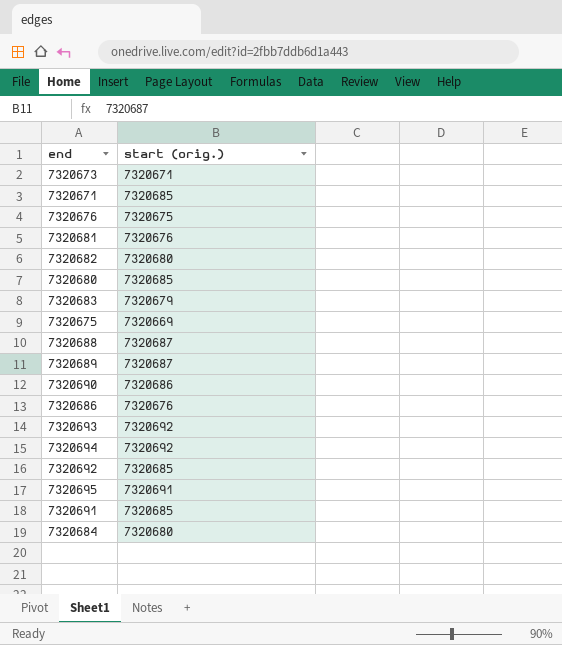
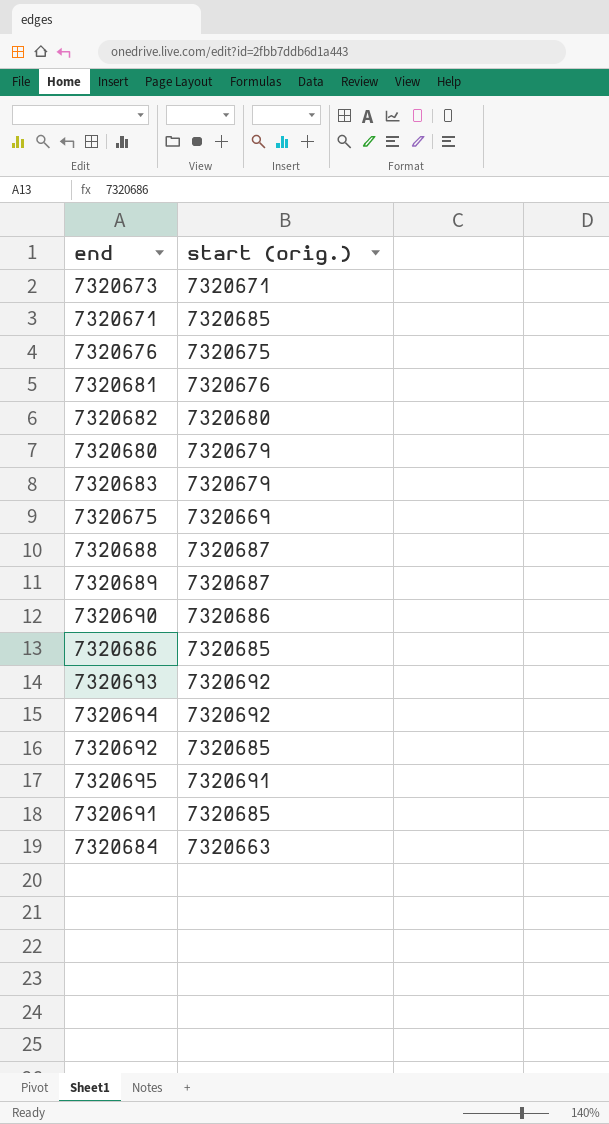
7320680 | start (orig.): 7320685 -> 7320679
7320686 | start (orig.): 7320676 -> 7320685
7320684 | start (orig.): 7320680 -> 7320663

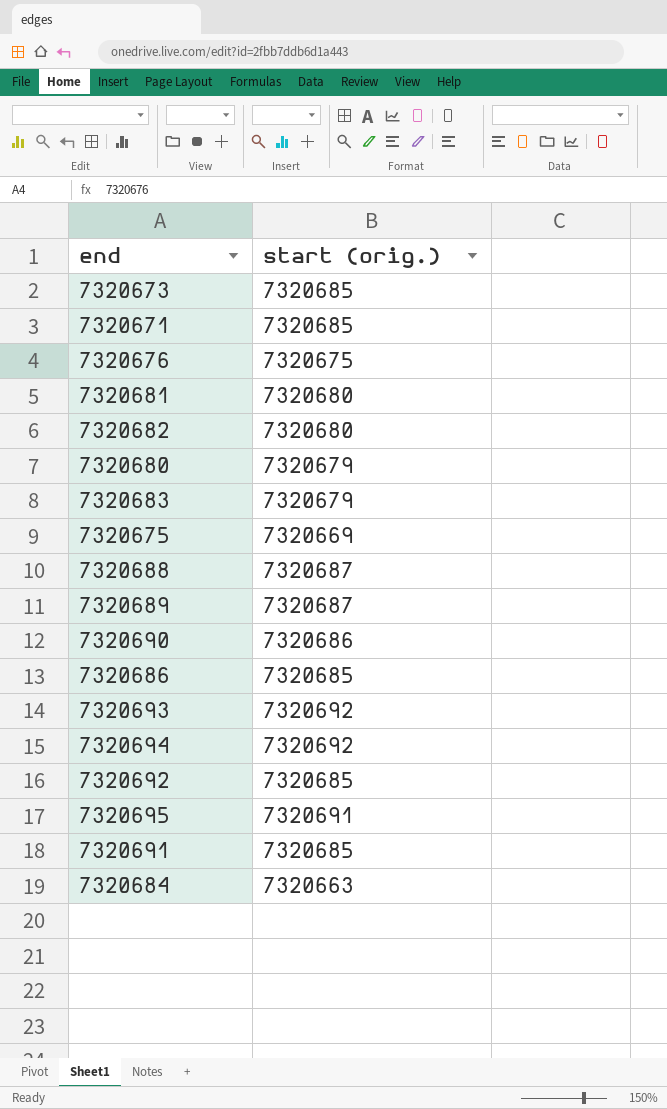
7320673 | start (orig.): 7320671 -> 7320685
7320681 | start (orig.): 7320676 -> 7320680

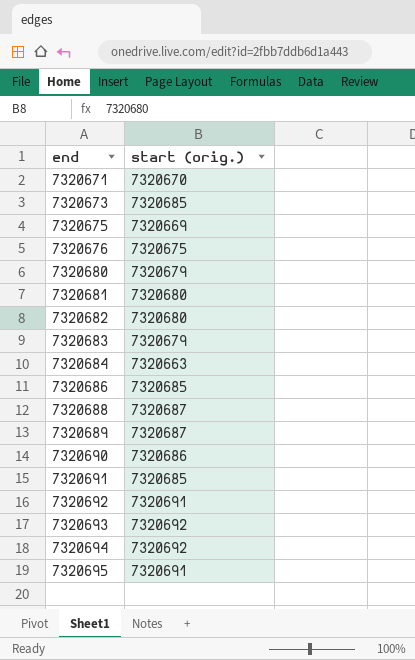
row order: none -> end ascending
7320671 | start (orig.): 7320685 -> 7320670
7320692 | start (orig.): 7320685 -> 7320691

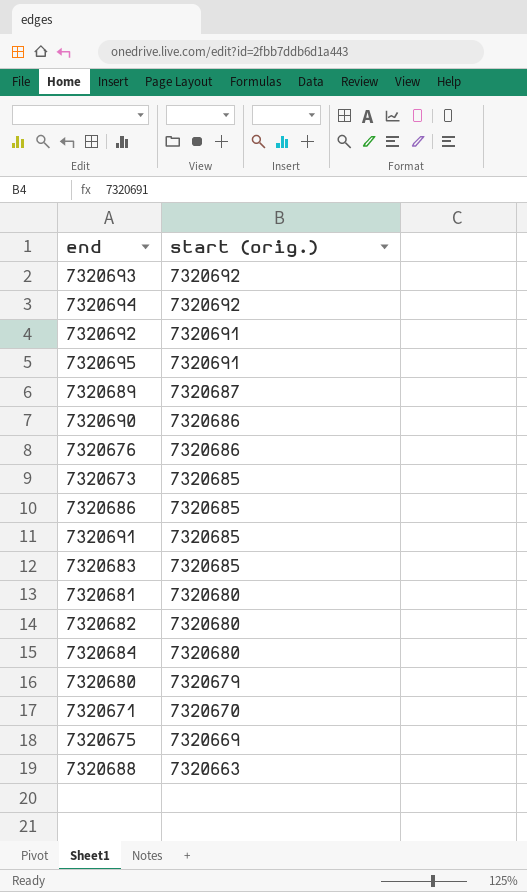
row order: end ascending -> start (orig.) descending
7320676 | start (orig.): 7320675 -> 7320686
7320683 | start (orig.): 7320679 -> 7320685
7320684 | start (orig.): 7320663 -> 7320680
7320688 | start (orig.): 7320687 -> 7320663

